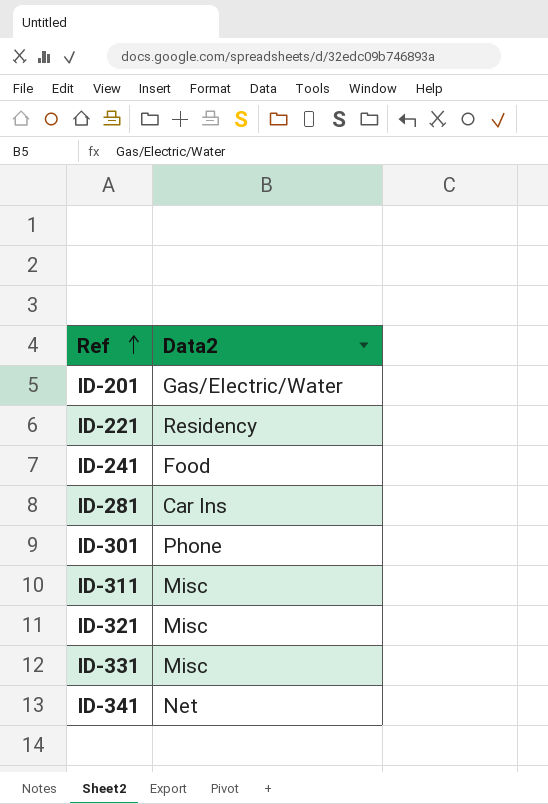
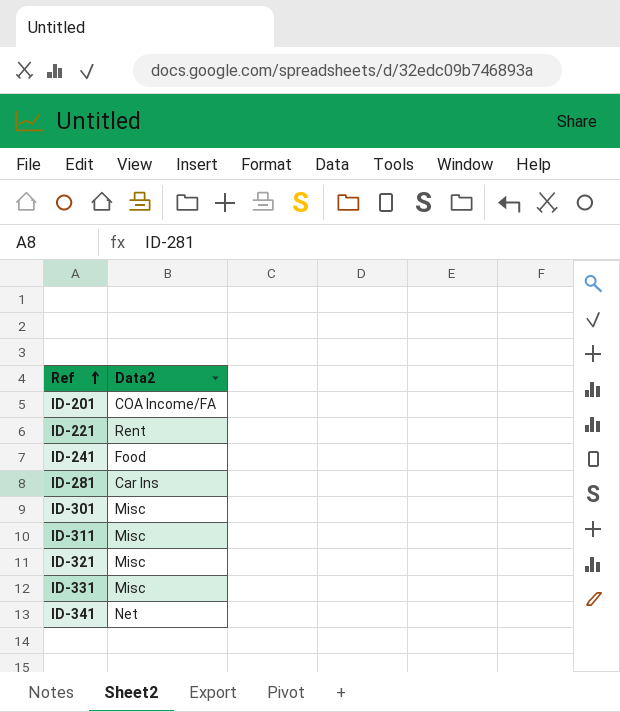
ID-201 | Data2: Gas/Electric/Water -> COA Income/FA
ID-221 | Data2: Residency -> Rent
ID-301 | Data2: Phone -> Misc

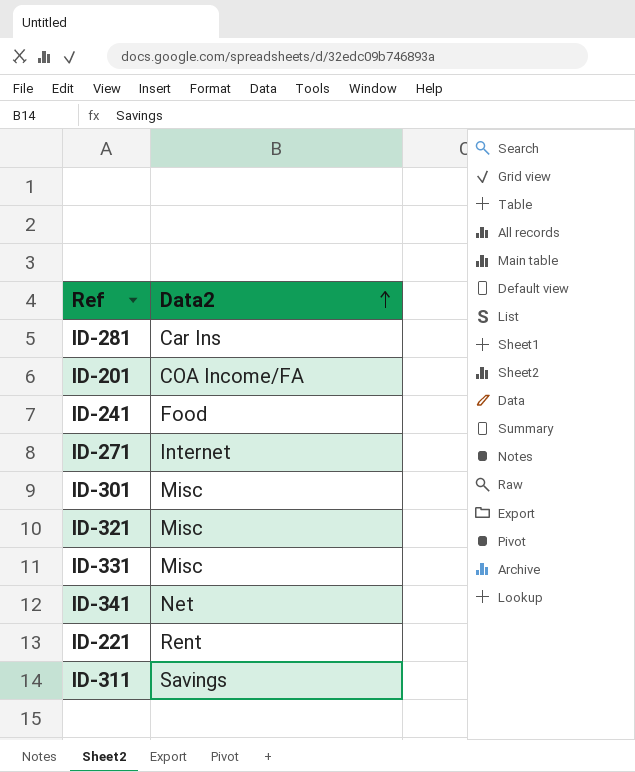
row order: Ref ascending -> Data2 ascending
row ID-271: none -> Internet
ID-311 | Data2: Misc -> Savings

